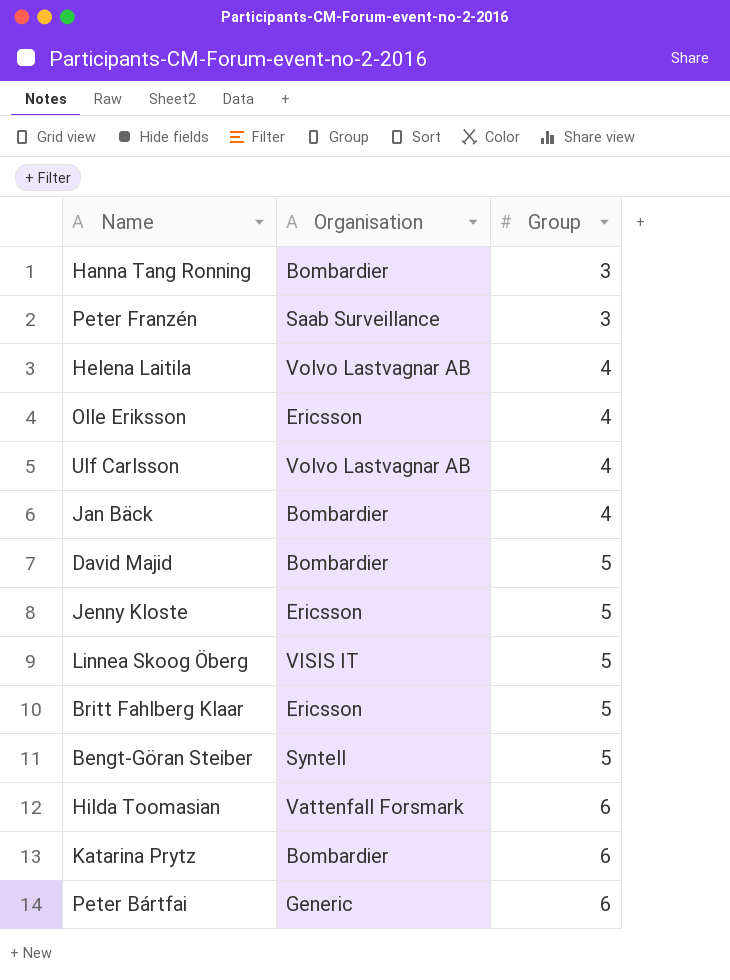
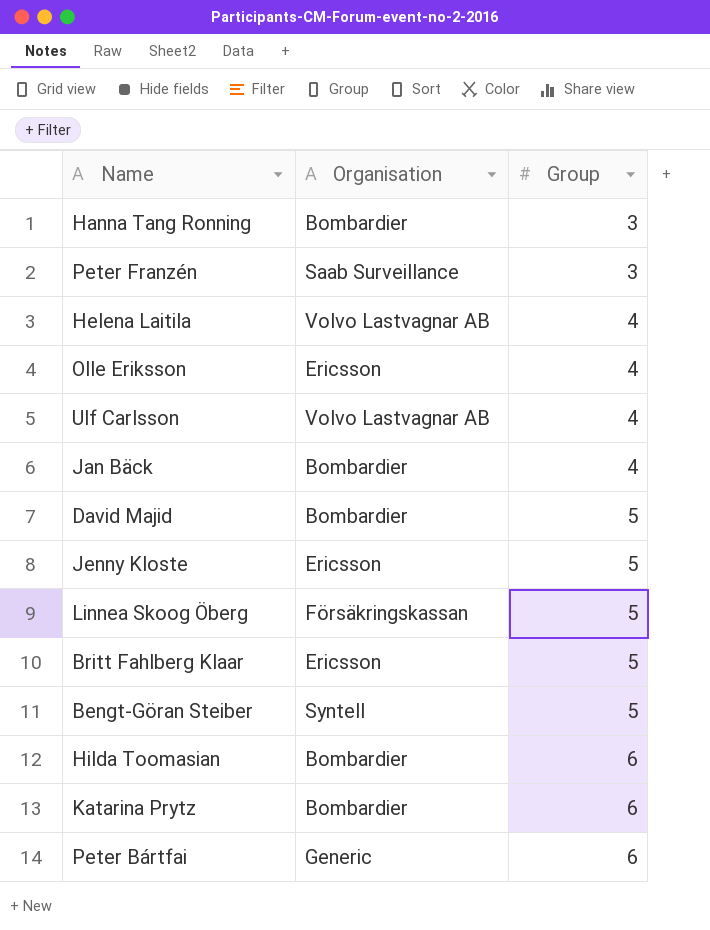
Linnea Skoog Öberg | Organisation: VISIS IT -> Försäkringskassan
Hilda Toomasian | Organisation: Vattenfall Forsmark -> Bombardier

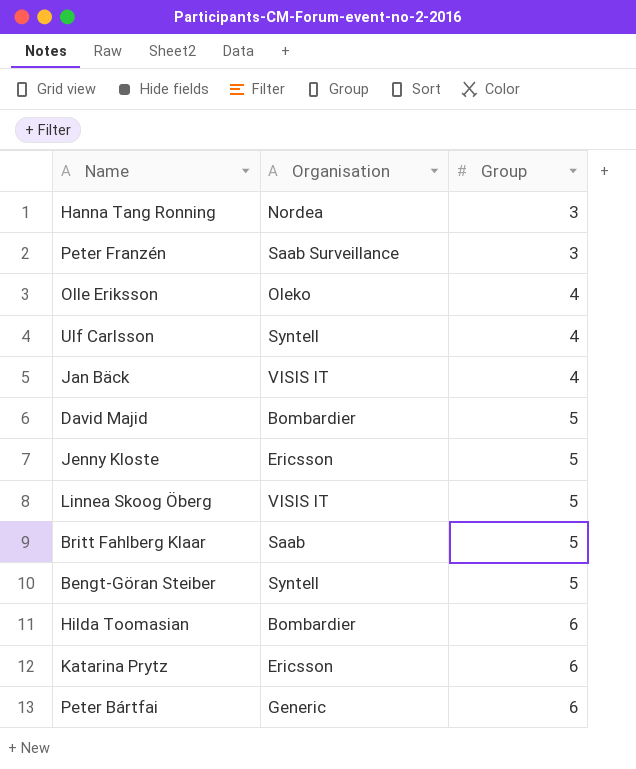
row Helena Laitila: Volvo Lastvagnar AB | 4 -> none
Hanna Tang Ronning | Organisation: Bombardier -> Nordea
Olle Eriksson | Organisation: Ericsson -> Oleko
Ulf Carlsson | Organisation: Volvo Lastvagnar AB -> Syntell
Jan Bäck | Organisation: Bombardier -> VISIS IT
Linnea Skoog Öberg | Organisation: Försäkringskassan -> VISIS IT
Britt Fahlberg Klaar | Organisation: Ericsson -> Saab
Katarina Prytz | Organisation: Bombardier -> Ericsson

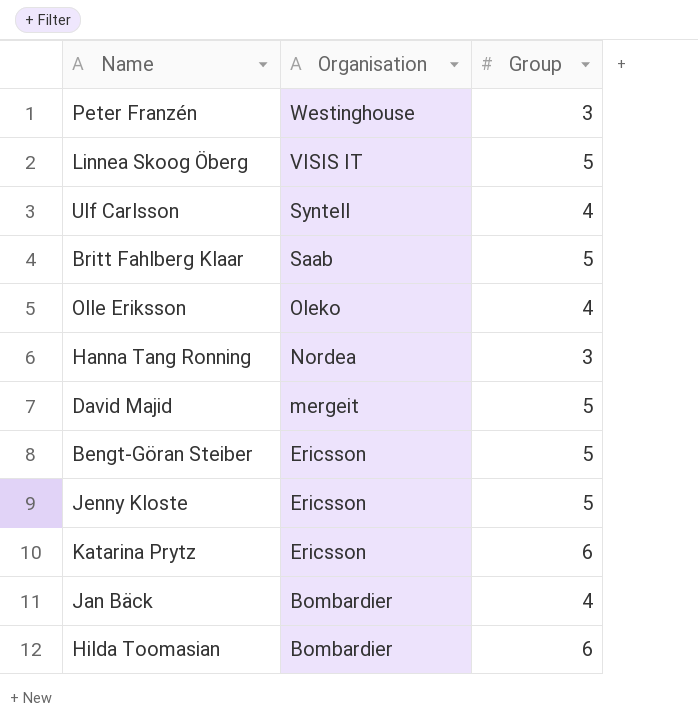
row order: Group ascending -> Organisation descending
row Peter Bártfai: Generic | 6 -> none
Peter Franzén | Organisation: Saab Surveillance -> Westinghouse
David Majid | Organisation: Bombardier -> mergeit
Bengt-Göran Steiber | Organisation: Syntell -> Ericsson
Jan Bäck | Organisation: VISIS IT -> Bombardier

